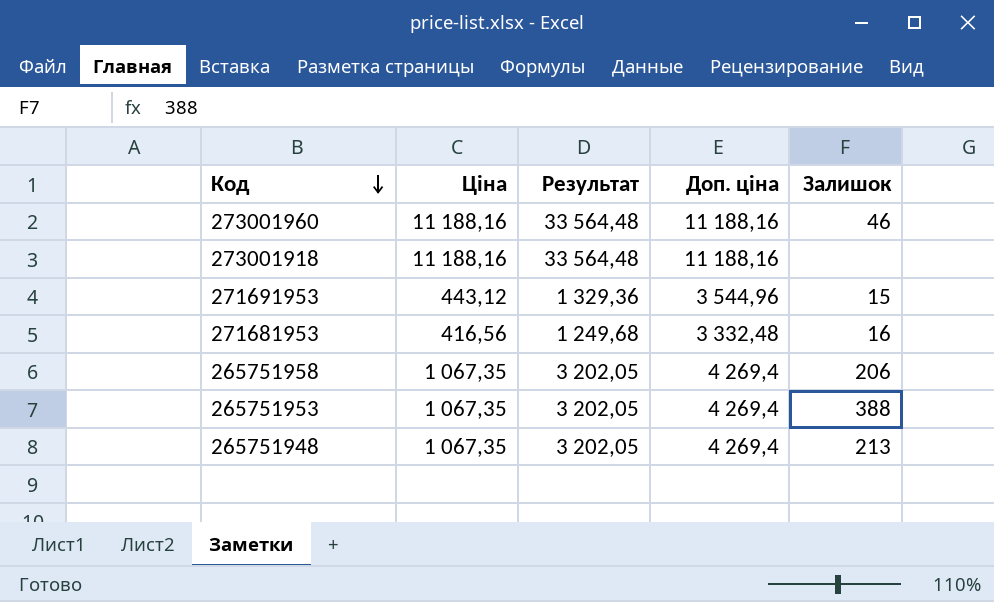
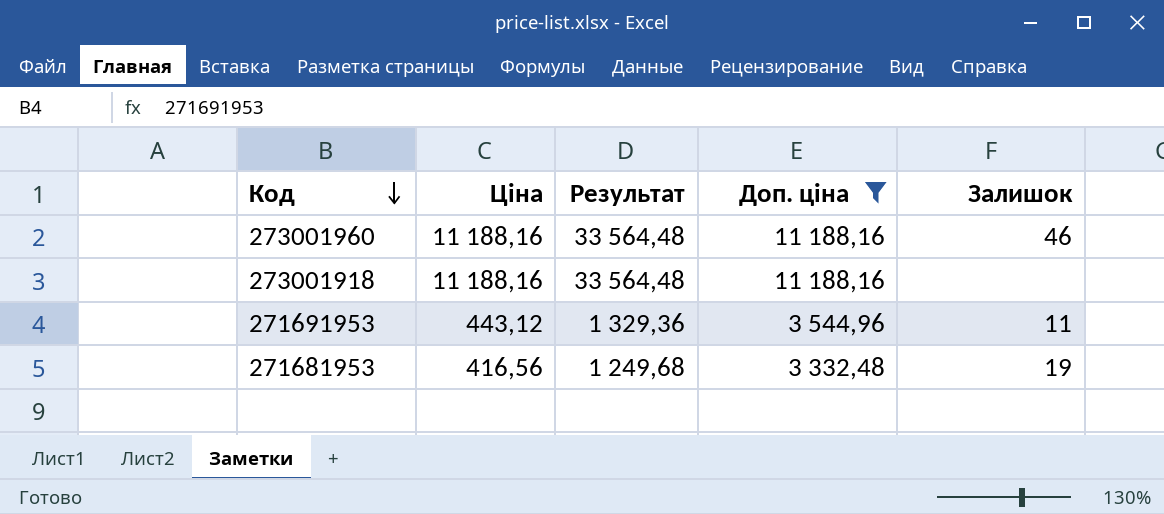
filter: none -> Доп. ціна != 4 269,4
271691953 | Залишок: 15 -> 11
271681953 | Залишок: 16 -> 19

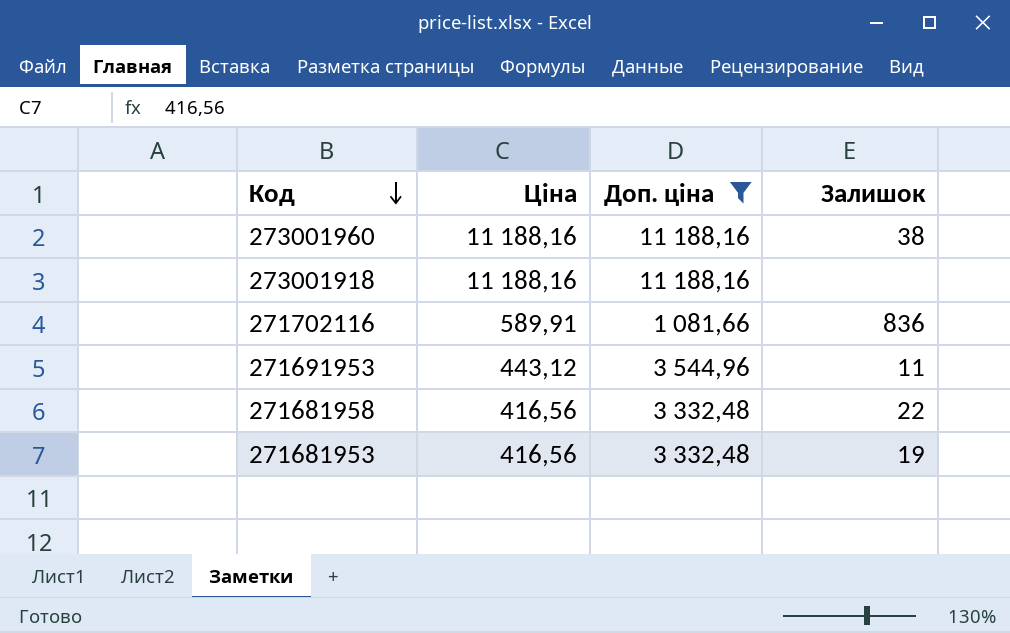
column Результат | formula: [Ціна] * 3 -> none
273001960 | Залишок: 46 -> 38
row 271702116: none -> 589,91 | 1 081,66 | 836
row 271681958: none -> 416,56 | 3 332,48 | 22

